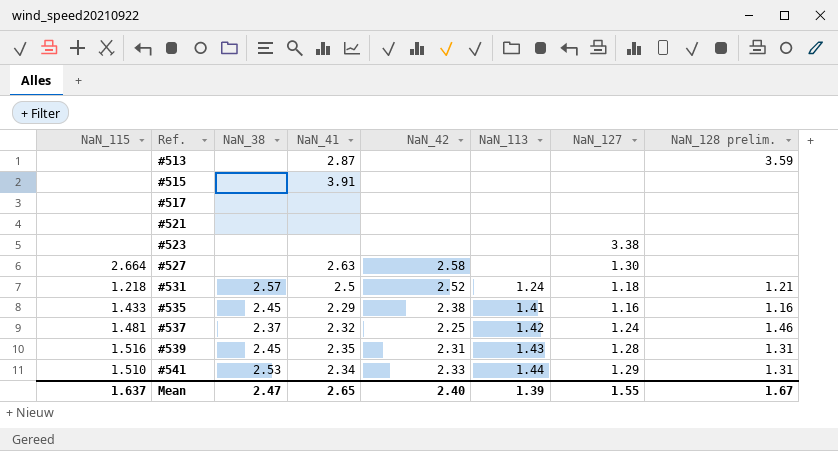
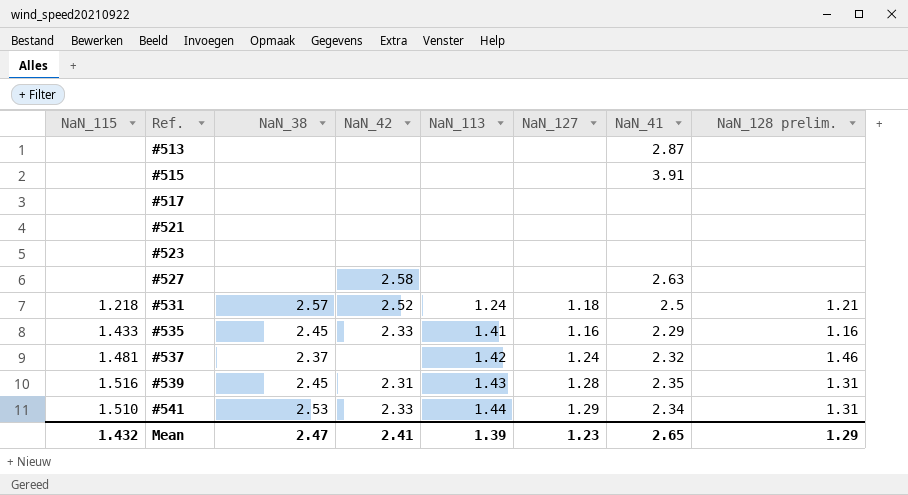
column NaN_41 | position: 4 -> 7
#513 | NaN_128 prelim.: 3.59 -> none
#523 | NaN_127: 3.38 -> none
#527 | NaN_115: 2.664 -> none
#527 | NaN_127: 1.30 -> none
#535 | NaN_42: 2.38 -> 2.33
#537 | NaN_42: 2.25 -> none
Mean | NaN_115: 1.637 -> 1.432
Mean | NaN_42: 2.40 -> 2.41
Mean | NaN_127: 1.55 -> 1.23
Mean | NaN_128 prelim.: 1.67 -> 1.29

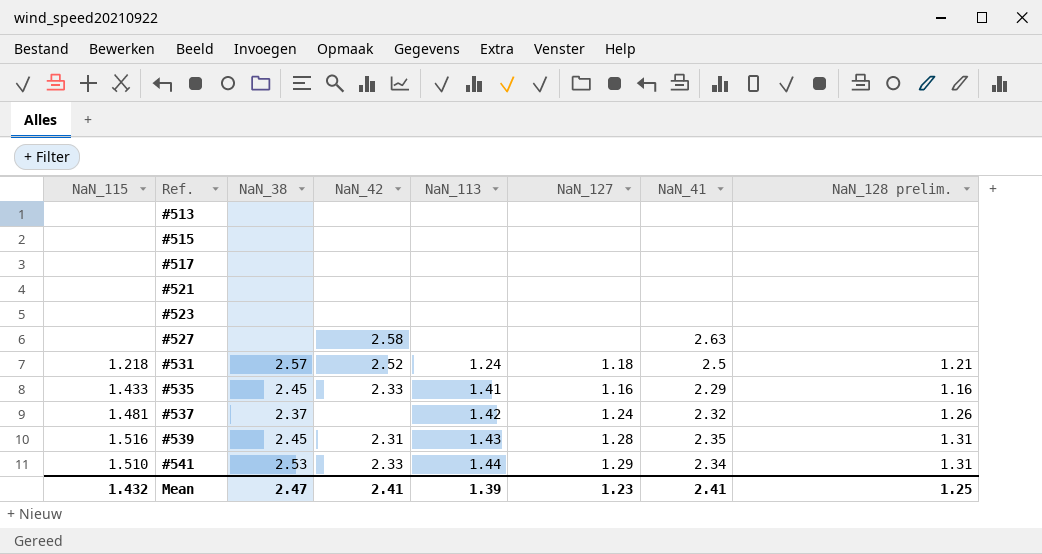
#513 | NaN_41: 2.87 -> none
#515 | NaN_41: 3.91 -> none
#537 | NaN_128 prelim.: 1.46 -> 1.26
Mean | NaN_41: 2.65 -> 2.41
Mean | NaN_128 prelim.: 1.29 -> 1.25

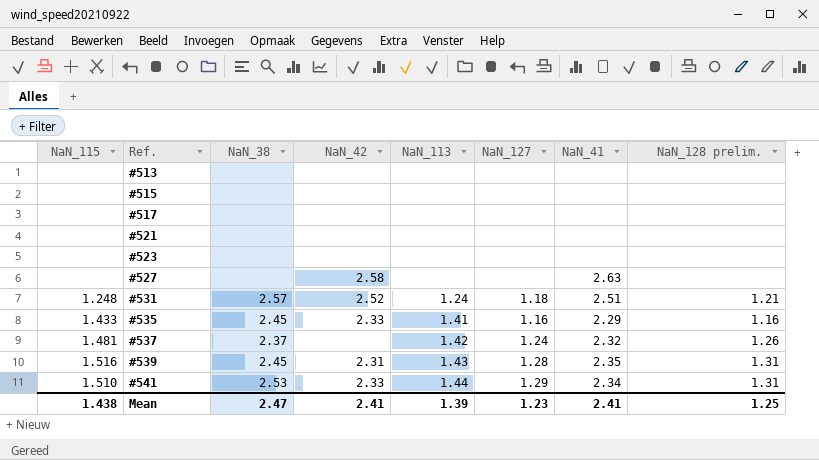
#531 | NaN_115: 1.218 -> 1.248
#531 | NaN_41: 2.5 -> 2.51
Mean | NaN_115: 1.432 -> 1.438

